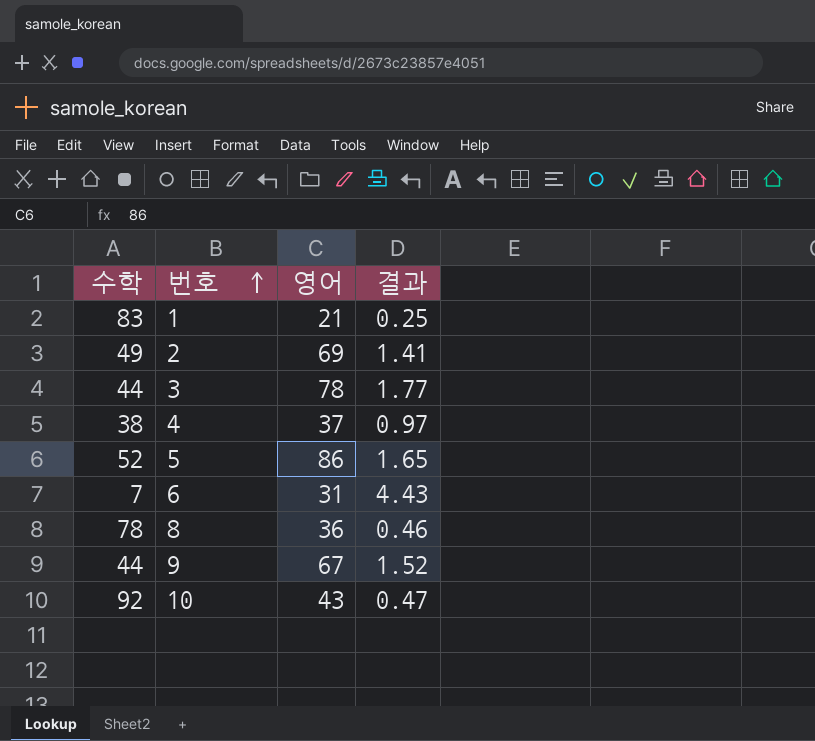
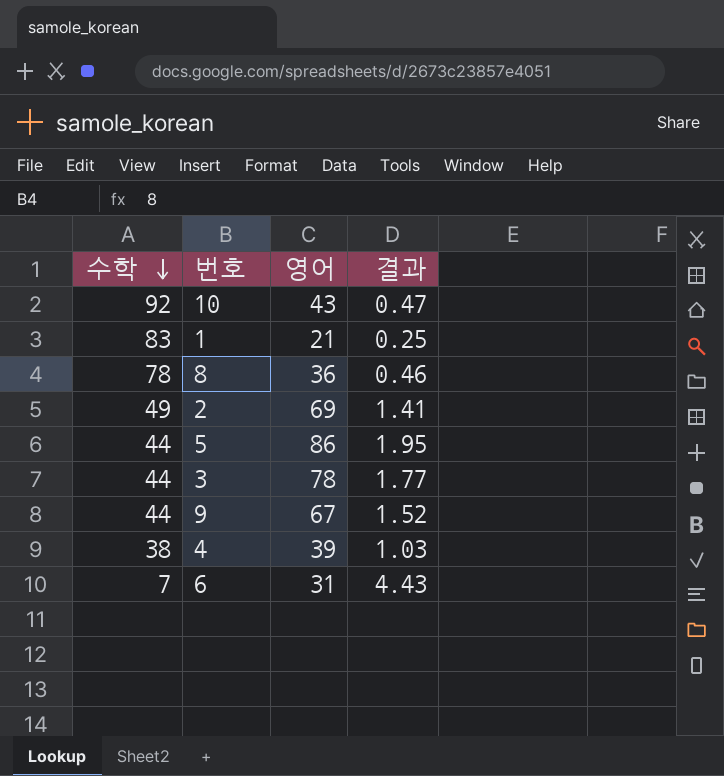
row order: 번호 ascending -> 수학 descending
5 | 수학: 52 -> 44
5 | 결과: 1.65 -> 1.95
4 | 영어: 37 -> 39
4 | 결과: 0.97 -> 1.03

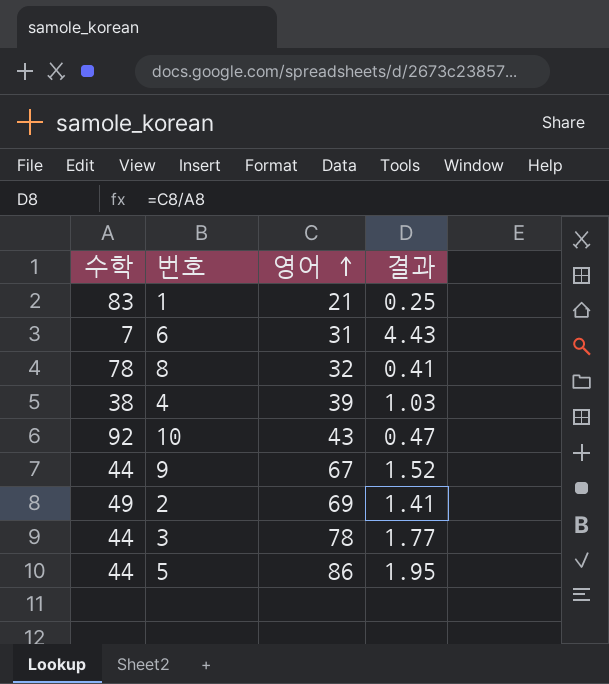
row order: 수학 descending -> 영어 ascending
8 | 영어: 36 -> 32
8 | 결과: 0.46 -> 0.41

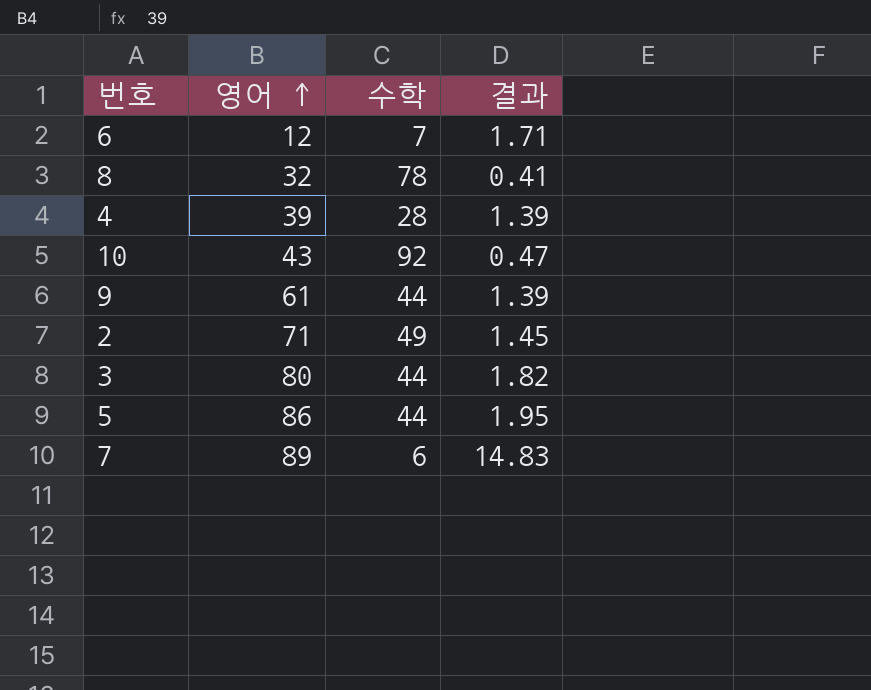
column 수학 | position: 1 -> 3
row 1: 83 | 21 | 0.25 -> none
6 | 영어: 31 -> 12
6 | 결과: 4.43 -> 1.71
4 | 수학: 38 -> 28
4 | 결과: 1.03 -> 1.39
9 | 영어: 67 -> 61
9 | 결과: 1.52 -> 1.39
2 | 영어: 69 -> 71
2 | 결과: 1.41 -> 1.45
3 | 영어: 78 -> 80
3 | 결과: 1.77 -> 1.82
row 7: none -> 89 | 6 | 14.83

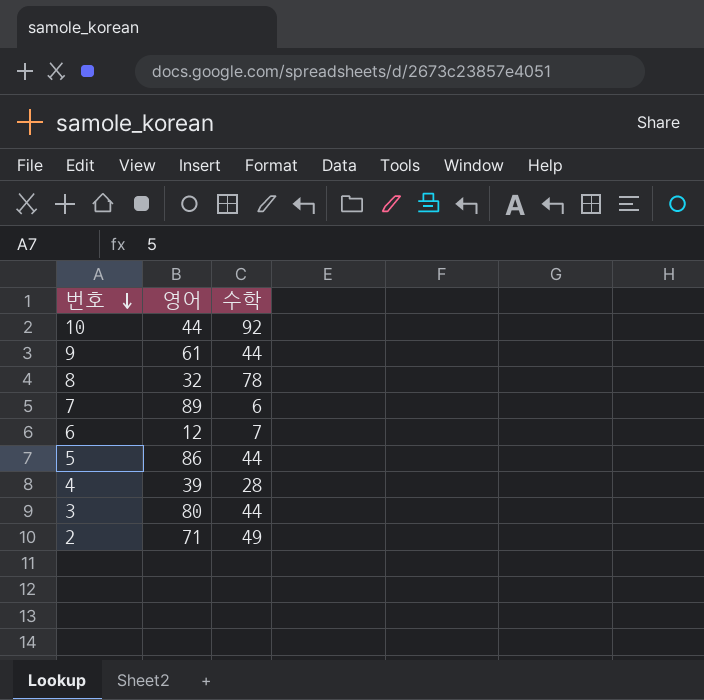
row order: 영어 ascending -> 번호 descending
column 결과 | formula: [영어] / [수학] -> none
10 | 영어: 43 -> 44

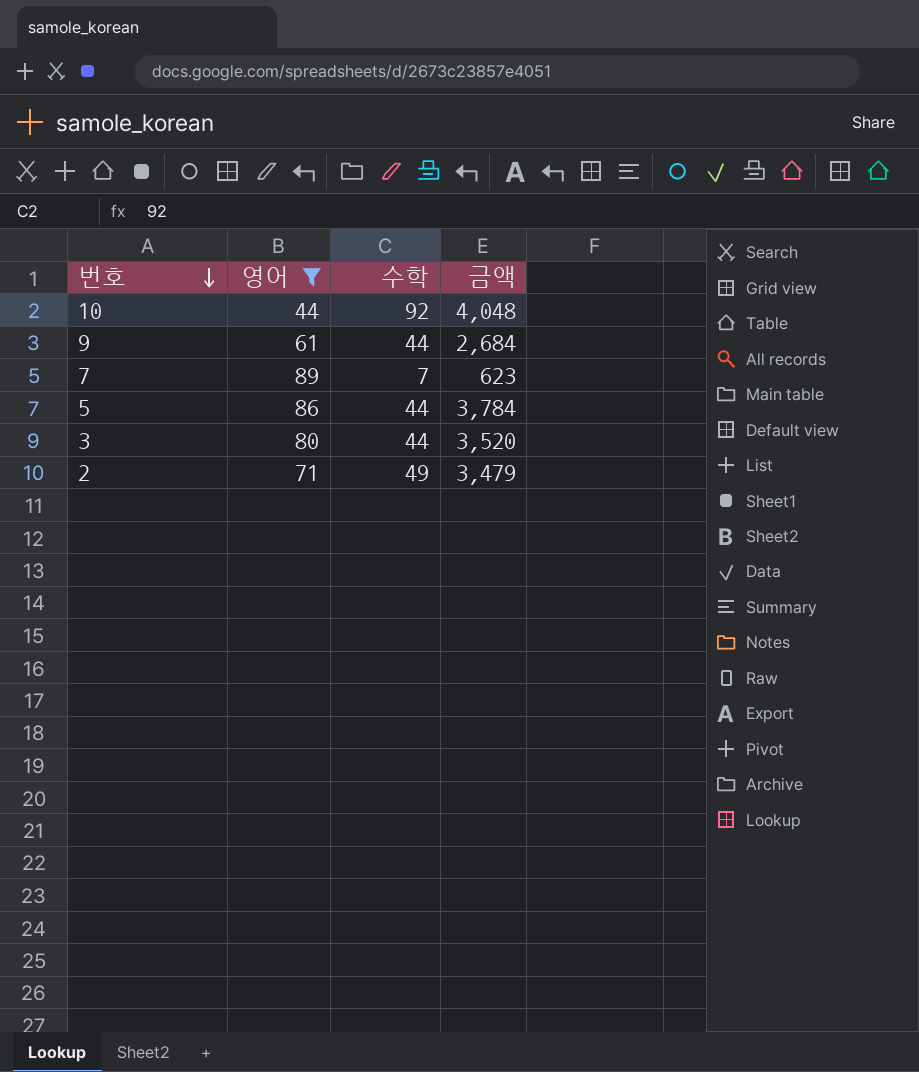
filter: none -> 영어 >= 44
column 금액 | formula: none -> [영어] * [수학]
7 | 수학: 6 -> 7

